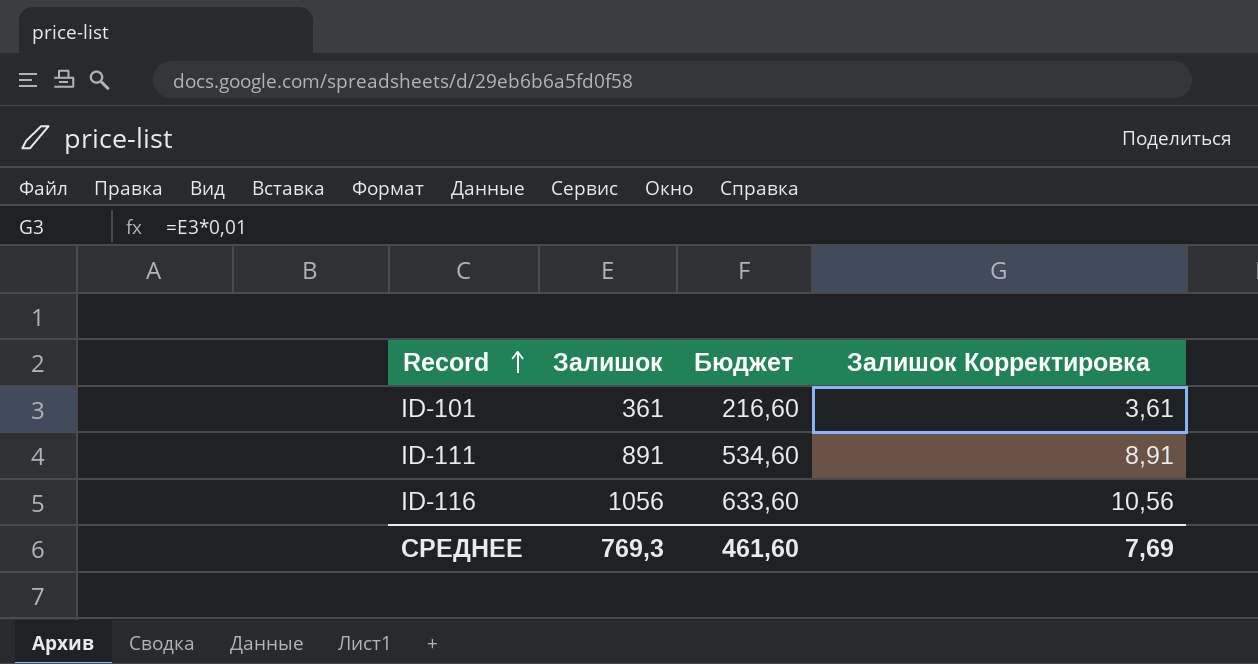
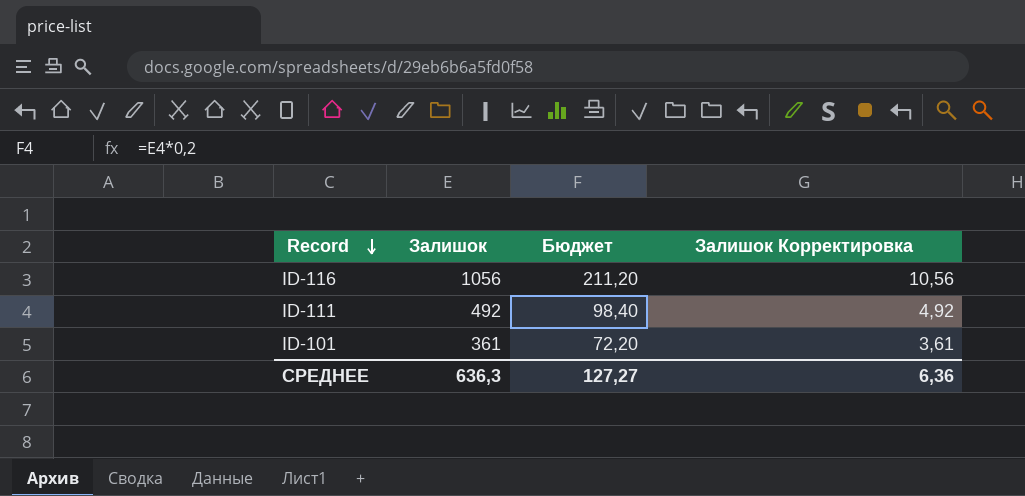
row order: Record ascending -> Record descending
column Бюджет | formula: [Залишок] * 0,6 -> [Залишок] * 0,2
ID-111 | Залишок: 891 -> 492
ID-111 | Залишок Корректировка: 8,91 -> 4,92
СРЕДНЕЕ | Залишок: 769,3 -> 636,3
СРЕДНЕЕ | Бюджет: 461,60 -> 127,27
СРЕДНЕЕ | Залишок Корректировка: 7,69 -> 6,36

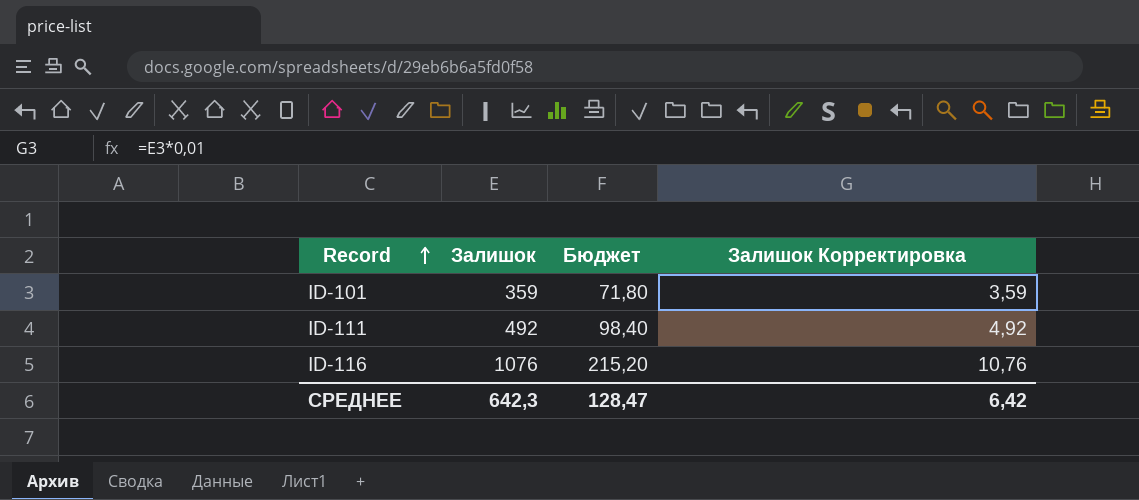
row order: Record descending -> Record ascending
ID-101 | Залишок: 361 -> 359
ID-101 | Бюджет: 72,20 -> 71,80
ID-101 | Залишок Корректировка: 3,61 -> 3,59
ID-116 | Залишок: 1056 -> 1076
ID-116 | Бюджет: 211,20 -> 215,20
ID-116 | Залишок Корректировка: 10,56 -> 10,76
СРЕДНЕЕ | Залишок: 636,3 -> 642,3
СРЕДНЕЕ | Бюджет: 127,27 -> 128,47
СРЕДНЕЕ | Залишок Корректировка: 6,36 -> 6,42

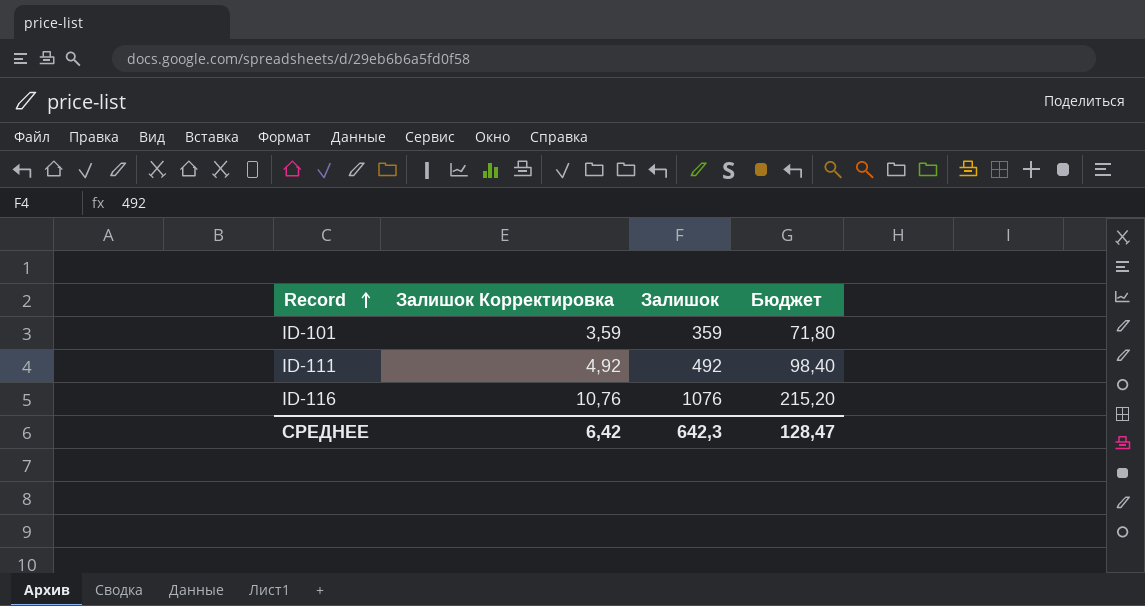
column Залишок Корректировка | position: 4 -> 2

